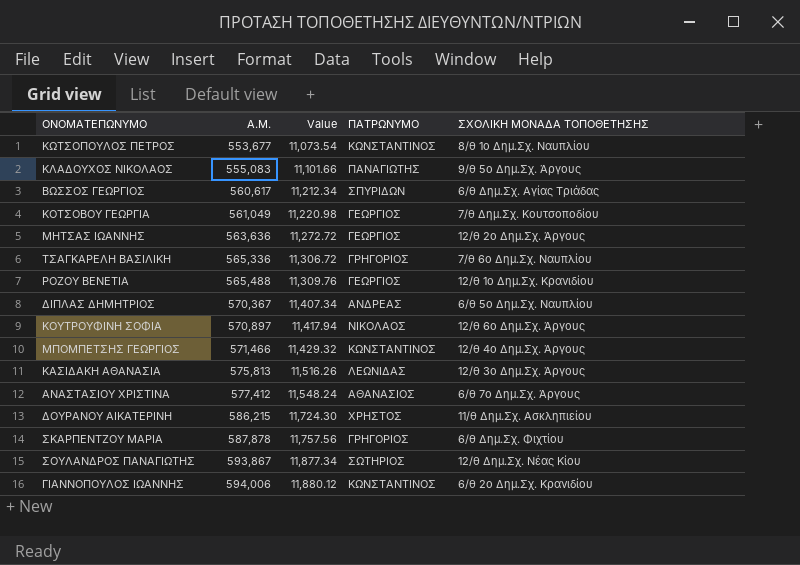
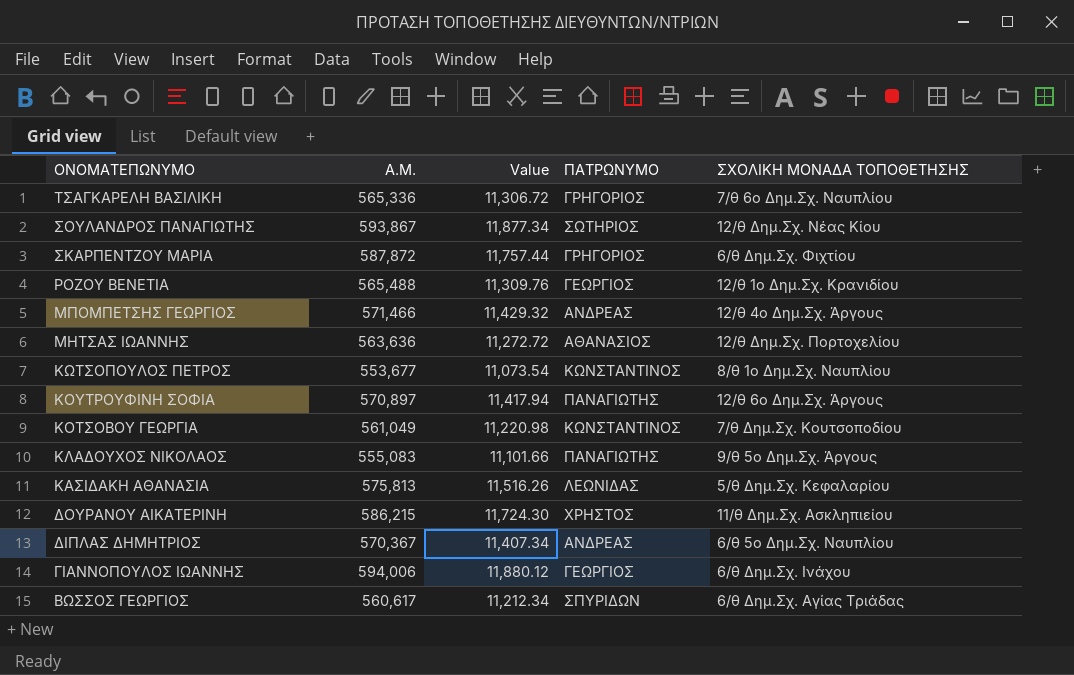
row order: Α.Μ. ascending -> ΟΝΟΜΑΤΕΠΩΝΥΜΟ descending
row ΑΝΑΣΤΑΣΙΟΥ ΧΡΙΣΤΙΝΑ: 577,412 | 11,548.24 | ΑΘΑΝΑΣΙΟΣ | 6/θ 7ο Δημ.Σχ. Άργους -> none
ΣΚΑΡΠΕΝΤΖΟΥ ΜΑΡΙΑ | Α.Μ.: 587,878 -> 587,872
ΣΚΑΡΠΕΝΤΖΟΥ ΜΑΡΙΑ | Value: 11,757.56 -> 11,757.44
ΜΠΟΜΠΕΤΣΗΣ ΓΕΩΡΓΙΟΣ | ΠΑΤΡΩΝΥΜΟ: ΚΩΝΣΤΑΝΤΙΝΟΣ -> ΑΝΔΡΕΑΣ
ΜΗΤΣΑΣ ΙΩΑΝΝΗΣ | ΠΑΤΡΩΝΥΜΟ: ΓΕΩΡΓΙΟΣ -> ΑΘΑΝΑΣΙΟΣ
ΜΗΤΣΑΣ ΙΩΑΝΝΗΣ | ΣΧΟΛΙΚΗ ΜΟΝΑΔΑ ΤΟΠΟΘΕΤΗΣΗΣ: 12/θ 2ο Δημ.Σχ. Άργους -> 12/θ Δημ.Σχ. Πορτοχελίου
ΚΟΥΤΡΟΥΦΙΝΗ ΣΟΦΙΑ | ΠΑΤΡΩΝΥΜΟ: ΝΙΚΟΛΑΟΣ -> ΠΑΝΑΓΙΩΤΗΣ
ΚΟΤΣΟΒΟΥ ΓΕΩΡΓΙΑ | ΠΑΤΡΩΝΥΜΟ: ΓΕΩΡΓΙΟΣ -> ΚΩΝΣΤΑΝΤΙΝΟΣ
ΚΑΣΙΔΑΚΗ ΑΘΑΝΑΣΙΑ | ΣΧΟΛΙΚΗ ΜΟΝΑΔΑ ΤΟΠΟΘΕΤΗΣΗΣ: 12/θ 3ο Δημ.Σχ. Άργους -> 5/θ Δημ.Σχ. Κεφαλαρίου
ΓΙΑΝΝΟΠΟΥΛΟΣ ΙΩΑΝΝΗΣ | ΠΑΤΡΩΝΥΜΟ: ΚΩΝΣΤΑΝΤΙΝΟΣ -> ΓΕΩΡΓΙΟΣ
ΓΙΑΝΝΟΠΟΥΛΟΣ ΙΩΑΝΝΗΣ | ΣΧΟΛΙΚΗ ΜΟΝΑΔΑ ΤΟΠΟΘΕΤΗΣΗΣ: 6/θ 2ο Δημ.Σχ. Κρανιδίου -> 6/θ Δημ.Σχ. Ινάχου

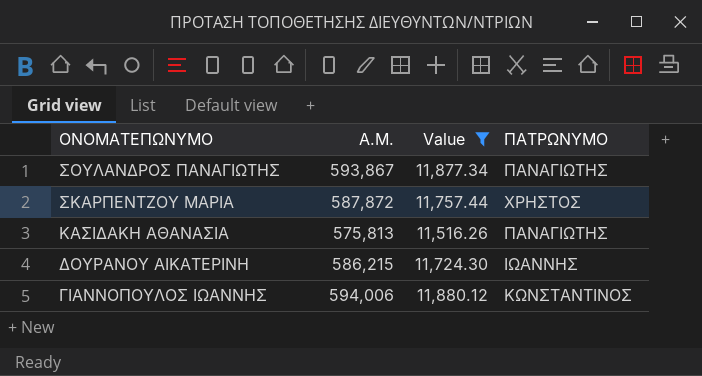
filter: none -> Value >= 11,516.26
column ΣΧΟΛΙΚΗ ΜΟΝΑΔΑ ΤΟΠΟΘΕΤΗΣΗΣ | position: 5 -> none
ΣΟΥΛΑΝΔΡΟΣ ΠΑΝΑΓΙΩΤΗΣ | ΠΑΤΡΩΝΥΜΟ: ΣΩΤΗΡΙΟΣ -> ΠΑΝΑΓΙΩΤΗΣ
ΣΚΑΡΠΕΝΤΖΟΥ ΜΑΡΙΑ | ΠΑΤΡΩΝΥΜΟ: ΓΡΗΓΟΡΙΟΣ -> ΧΡΗΣΤΟΣ
ΚΑΣΙΔΑΚΗ ΑΘΑΝΑΣΙΑ | ΠΑΤΡΩΝΥΜΟ: ΛΕΩΝΙΔΑΣ -> ΠΑΝΑΓΙΩΤΗΣ
ΔΟΥΡΑΝΟΥ ΑΙΚΑΤΕΡΙΝΗ | ΠΑΤΡΩΝΥΜΟ: ΧΡΗΣΤΟΣ -> ΙΩΑΝΝΗΣ
ΓΙΑΝΝΟΠΟΥΛΟΣ ΙΩΑΝΝΗΣ | ΠΑΤΡΩΝΥΜΟ: ΓΕΩΡΓΙΟΣ -> ΚΩΝΣΤΑΝΤΙΝΟΣ

